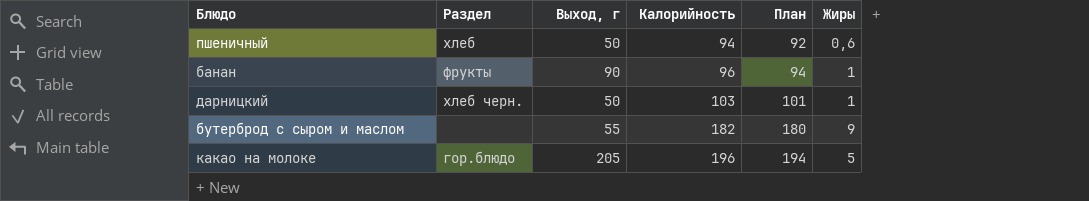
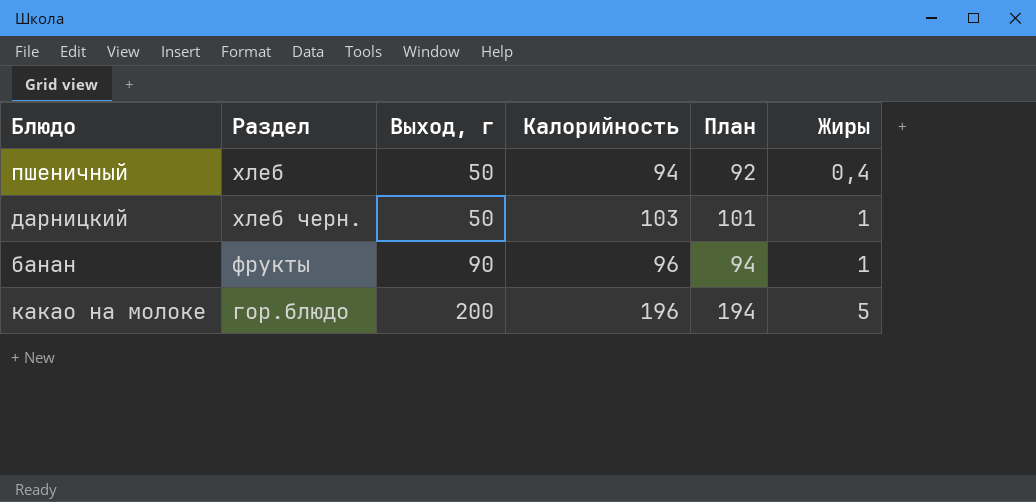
row order: Калорийность ascending -> Выход, г ascending
row бутерброд с сыром и маслом: none | 55 | 182 | 180 | 9 -> none
пшеничный | Жиры: 0,6 -> 0,4
какао на молоке | Выход, г: 205 -> 200

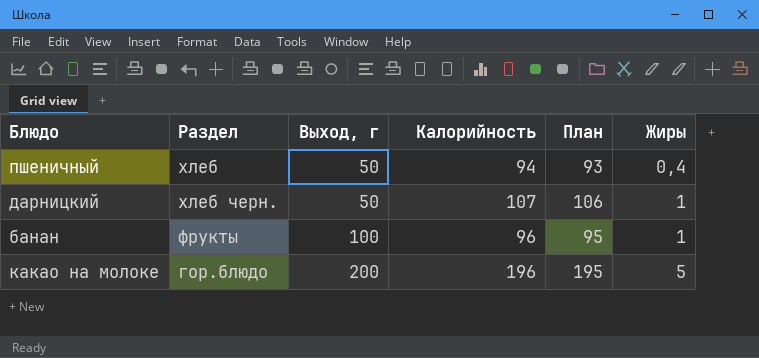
column План | formula: [Калорийность] - 2 -> [Калорийность] - 1
дарницкий | Калорийность: 103 -> 107
банан | Выход, г: 90 -> 100

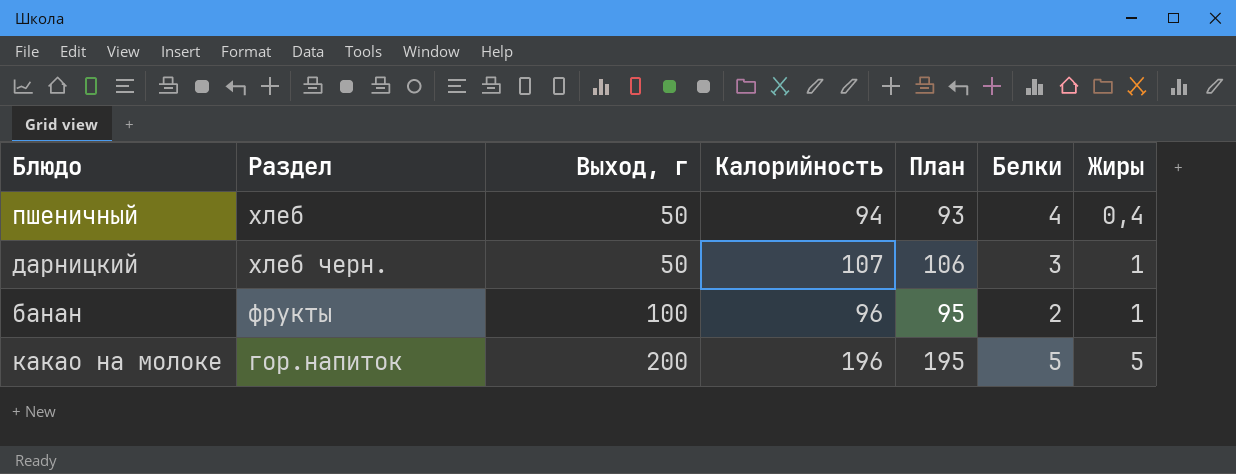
column Белки | position: none -> 6
какао на молоке | Раздел: гор.блюдо -> гор.напиток

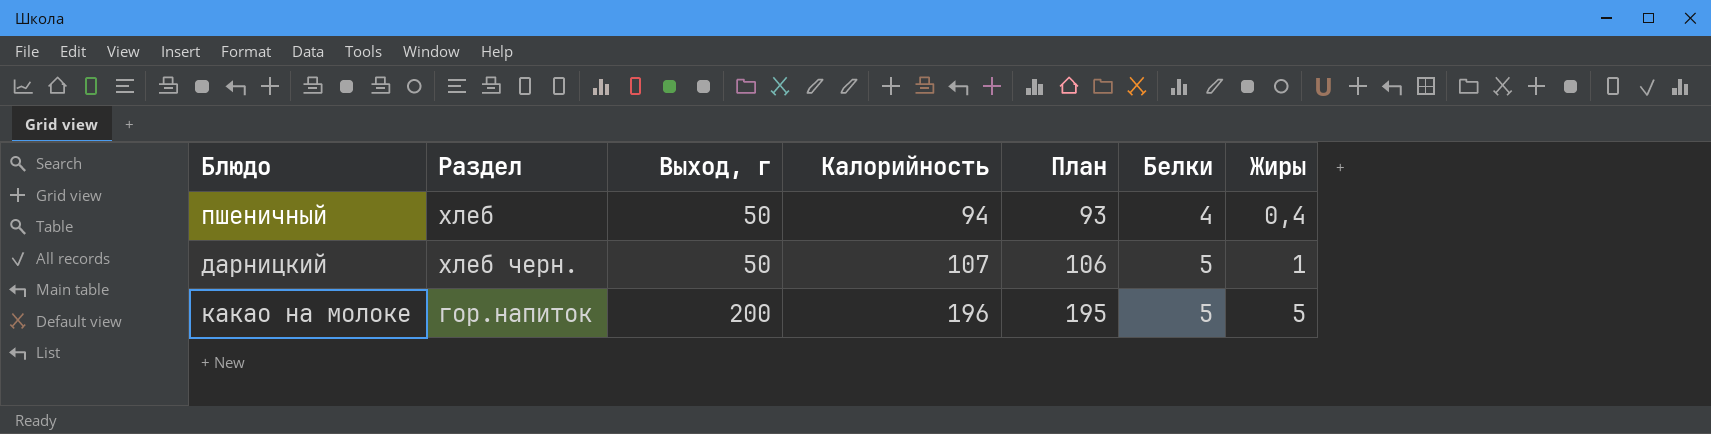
row банан: фрукты | 100 | 96 | 95 | 2 | 1 -> none
дарницкий | Белки: 3 -> 5

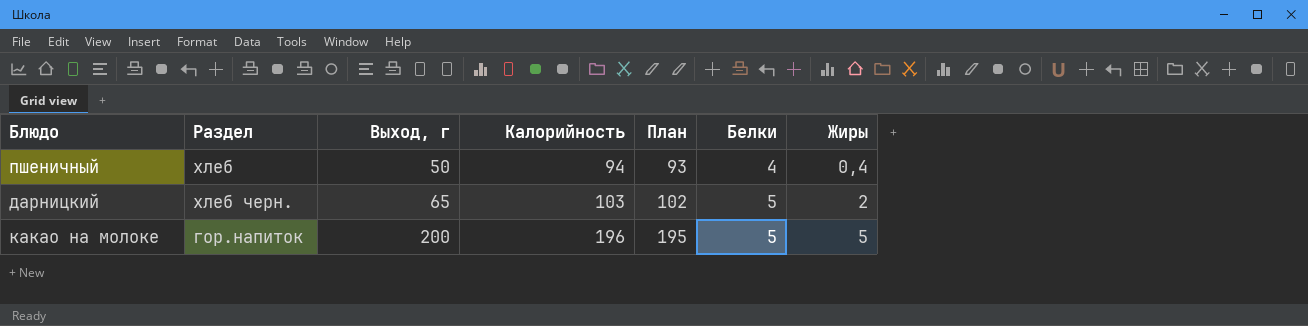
дарницкий | Выход, г: 50 -> 65
дарницкий | Калорийность: 107 -> 103
дарницкий | План: 106 -> 102
дарницкий | Жиры: 1 -> 2

